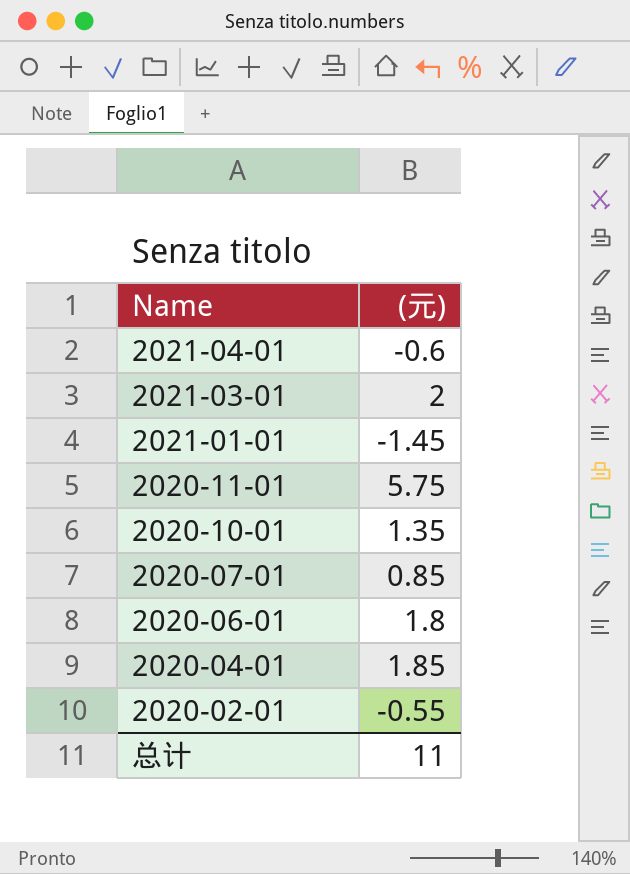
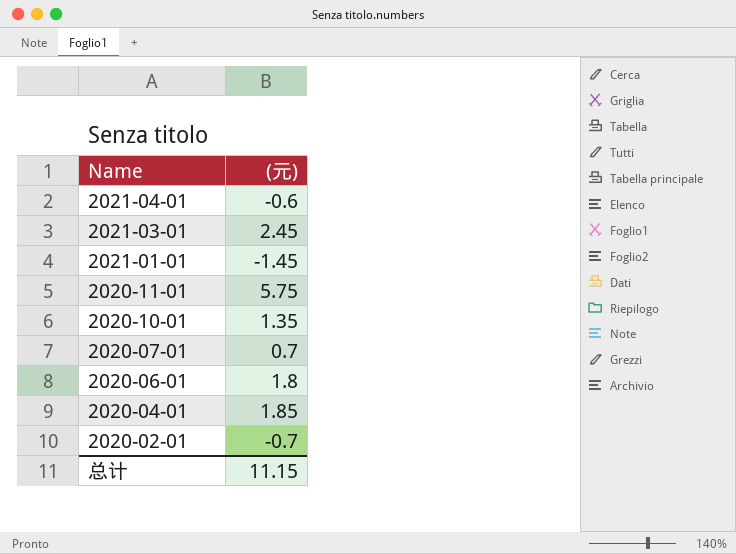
2021-03-01 | (元): 2 -> 2.45
2020-07-01 | (元): 0.85 -> 0.7
2020-02-01 | (元): -0.55 -> -0.7
总计 | (元): 11 -> 11.15

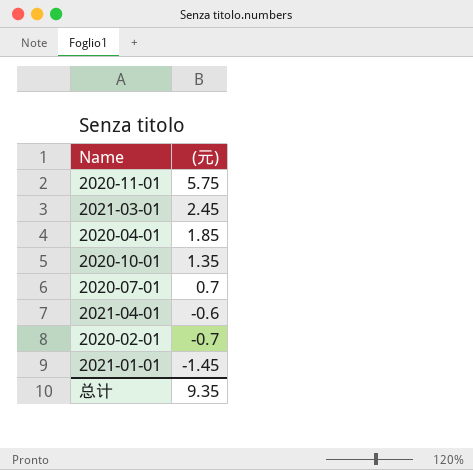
row order: Name descending -> (元) descending
row 2020-06-01: 1.8 -> none
总计 | (元): 11.15 -> 9.35

